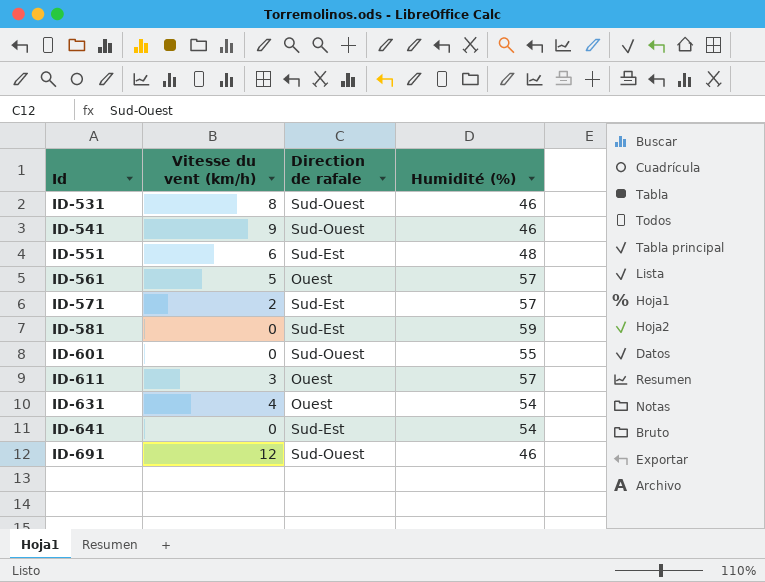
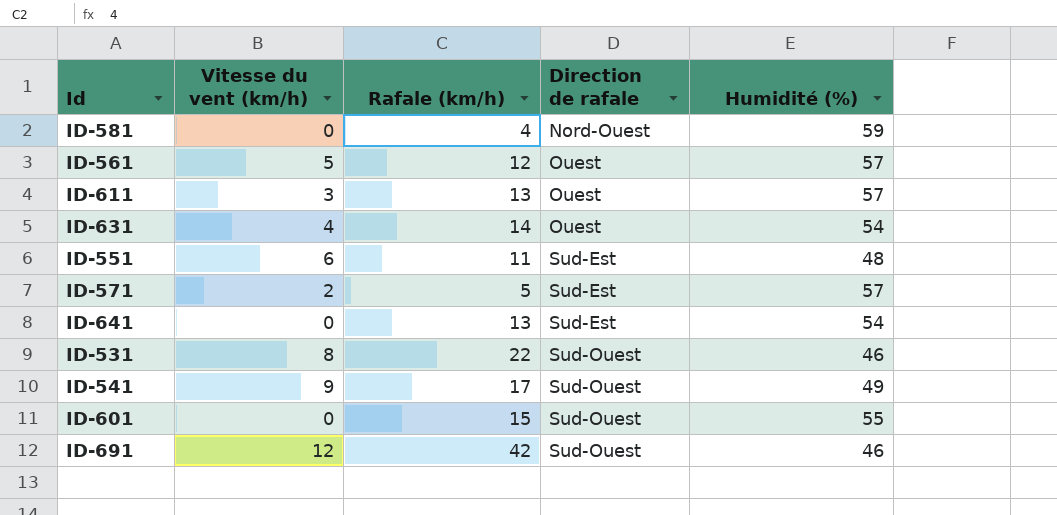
row order: Id ascending -> Direction de rafale ascending
column Rafale (km/h) | position: none -> 3
ID-581 | Direction de rafale: Sud-Est -> Nord-Ouest
ID-541 | Humidité (%): 46 -> 49

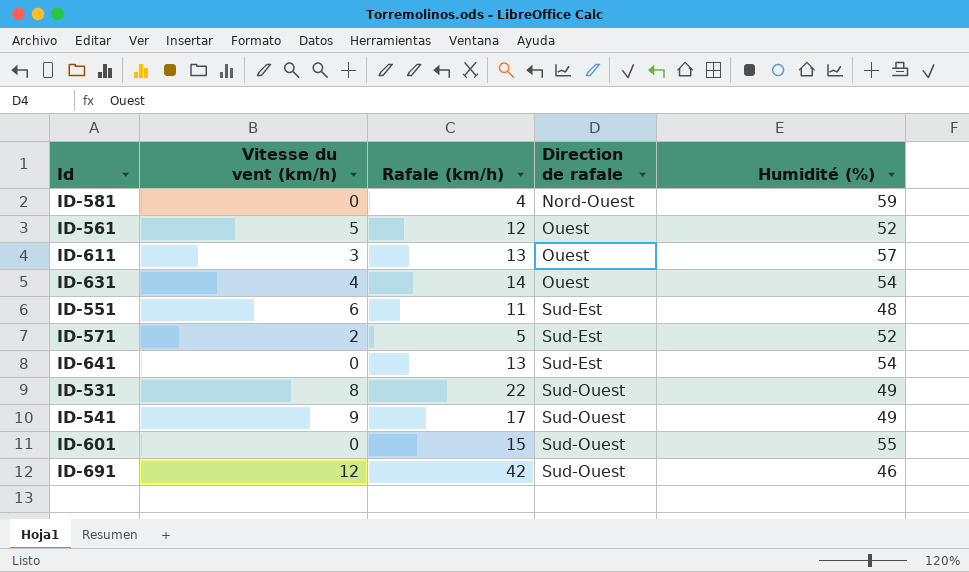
ID-561 | Humidité (%): 57 -> 52
ID-571 | Humidité (%): 57 -> 52
ID-531 | Humidité (%): 46 -> 49

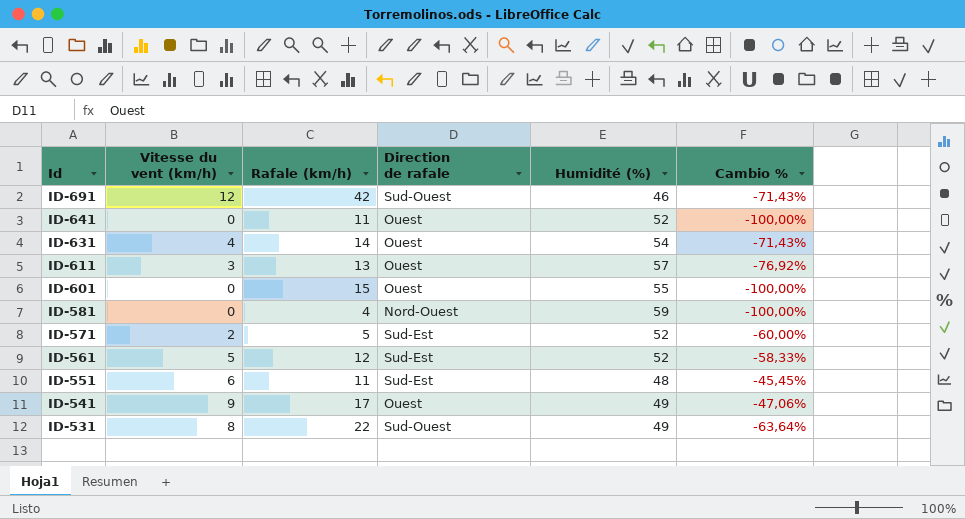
row order: Direction de rafale ascending -> Id descending
column Cambio % | formula: none -> ([Vitesse du vent (km/h)] - [Rafale (km/h)]) / [Rafale (km/h)]
ID-641 | Rafale (km/h): 13 -> 11
ID-641 | Direction de rafale: Sud-Est -> Ouest
ID-641 | Humidité (%): 54 -> 52
ID-601 | Direction de rafale: Sud-Ouest -> Ouest
ID-561 | Direction de rafale: Ouest -> Sud-Est
ID-541 | Direction de rafale: Sud-Ouest -> Ouest

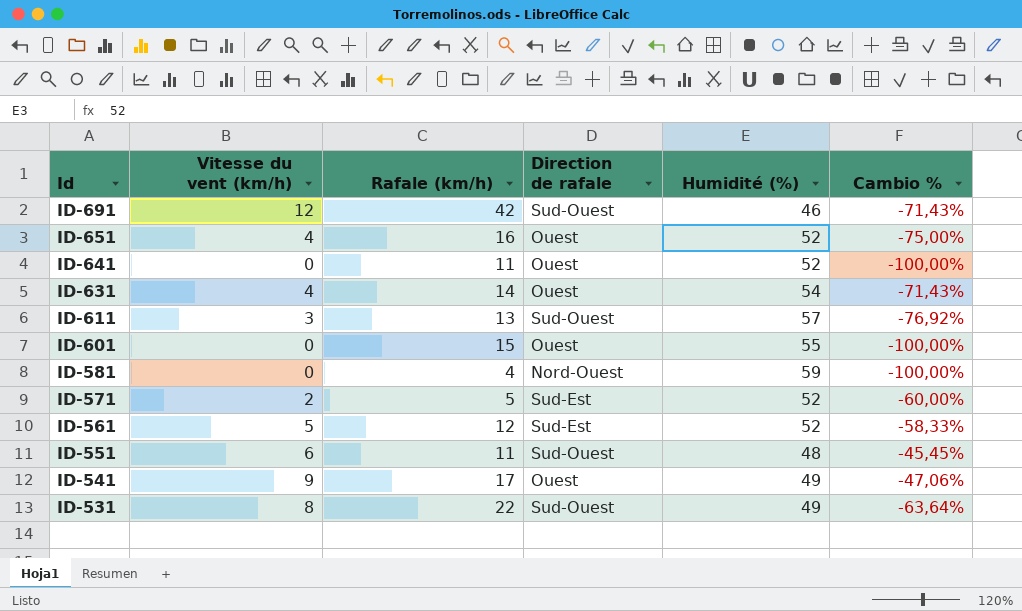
row ID-651: none -> 4 | 16 | Ouest | 52 | -75,00%
ID-611 | Direction de rafale: Ouest -> Sud-Ouest
ID-551 | Direction de rafale: Sud-Est -> Sud-Ouest

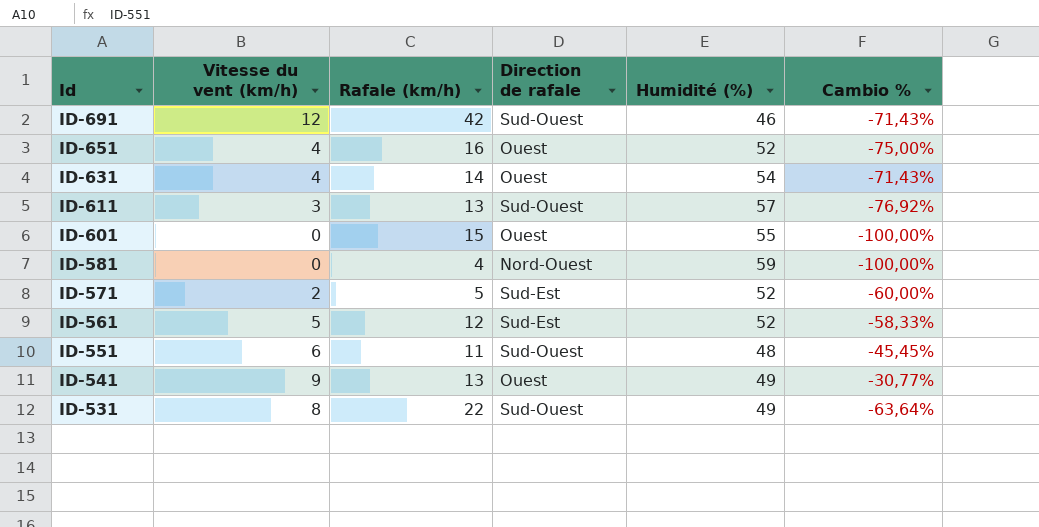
row ID-641: 0 | 11 | Ouest | 52 | -100,00% -> none
ID-541 | Rafale (km/h): 17 -> 13
ID-541 | Cambio %: -47,06% -> -30,77%

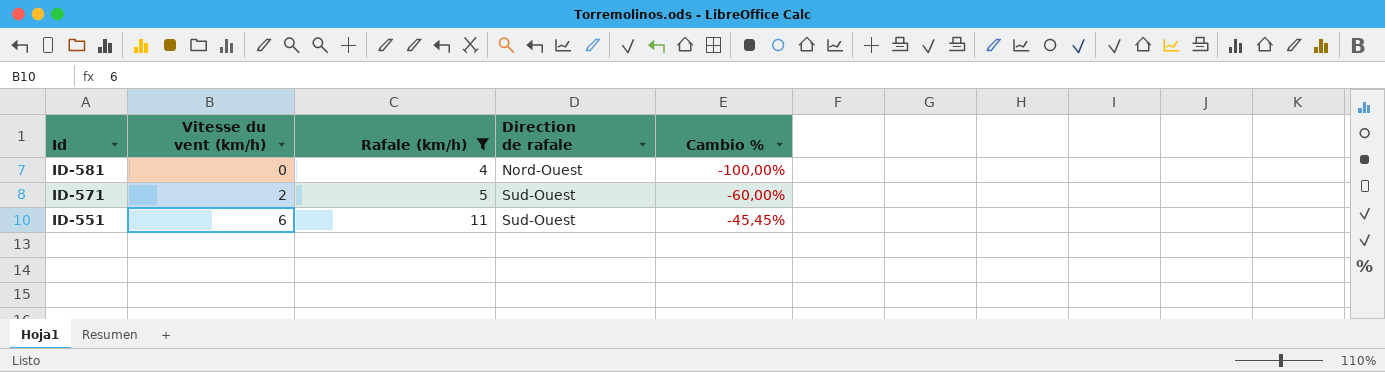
filter: none -> Rafale (km/h) <= 11
column Humidité (%) | position: 5 -> none
ID-571 | Direction de rafale: Sud-Est -> Sud-Ouest

